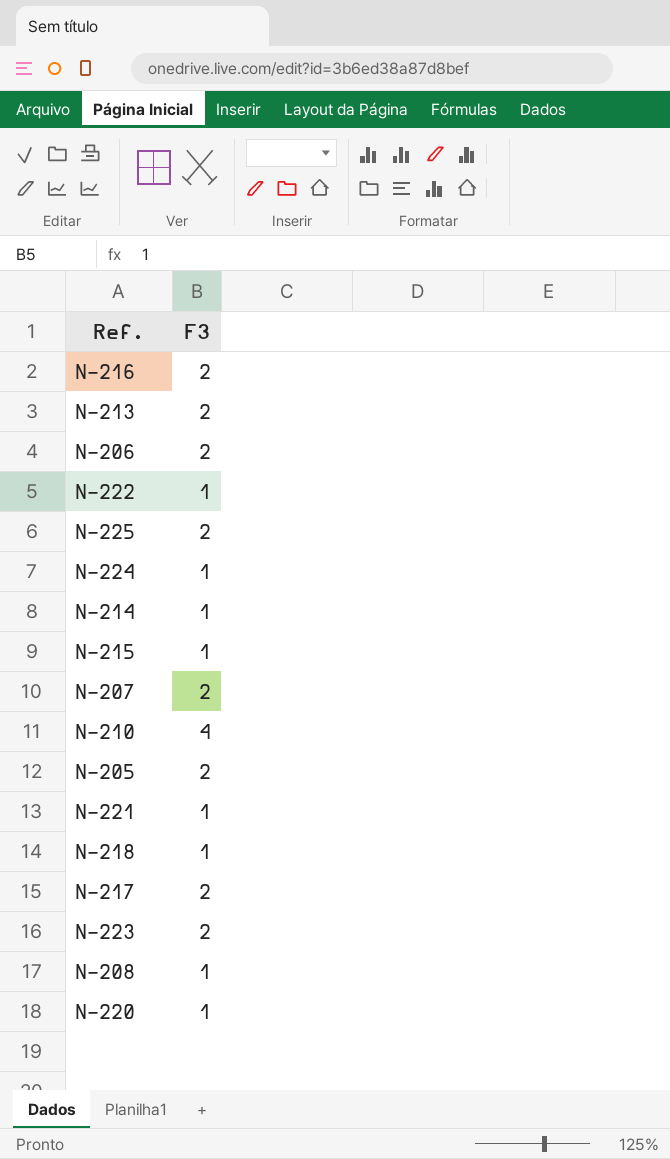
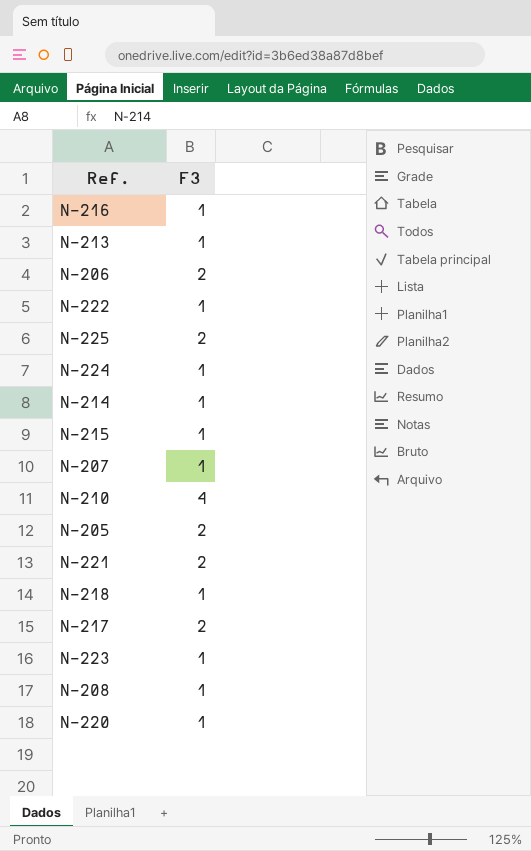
N-216 | F3: 2 -> 1
N-213 | F3: 2 -> 1
N-207 | F3: 2 -> 1
N-221 | F3: 1 -> 2
N-223 | F3: 2 -> 1

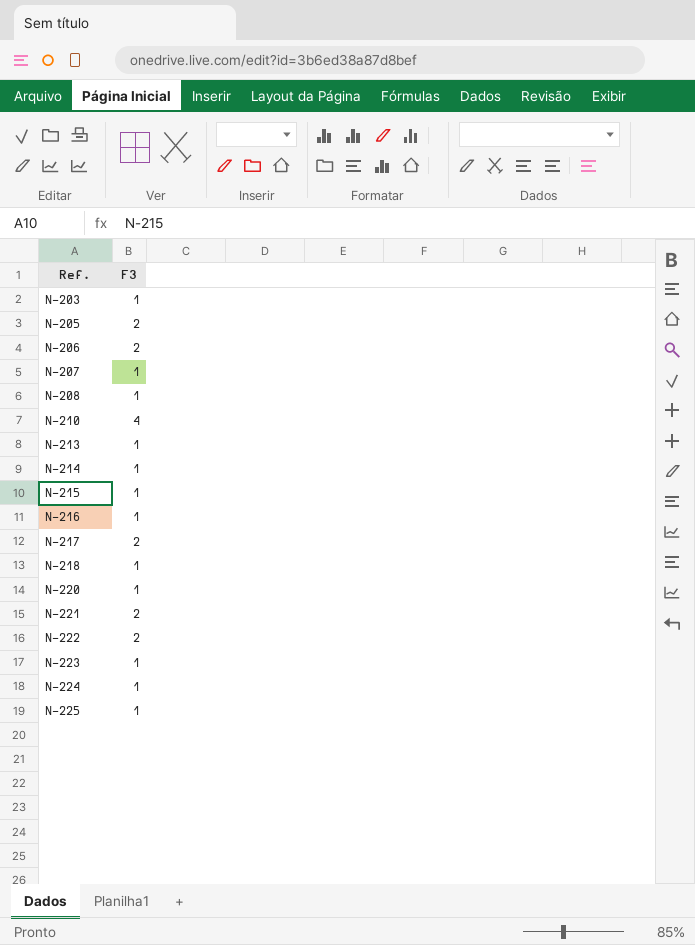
row order: none -> Ref. ascending
row N-203: none -> 1
N-222 | F3: 1 -> 2
N-225 | F3: 2 -> 1

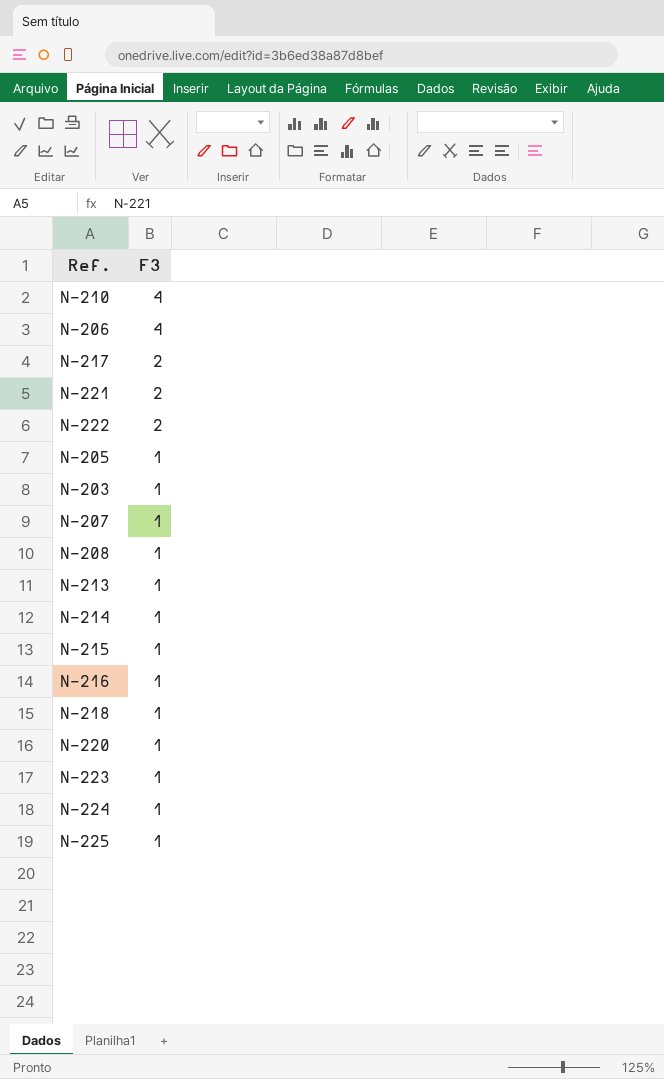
row order: Ref. ascending -> F3 descending
N-206 | F3: 2 -> 4
N-205 | F3: 2 -> 1

